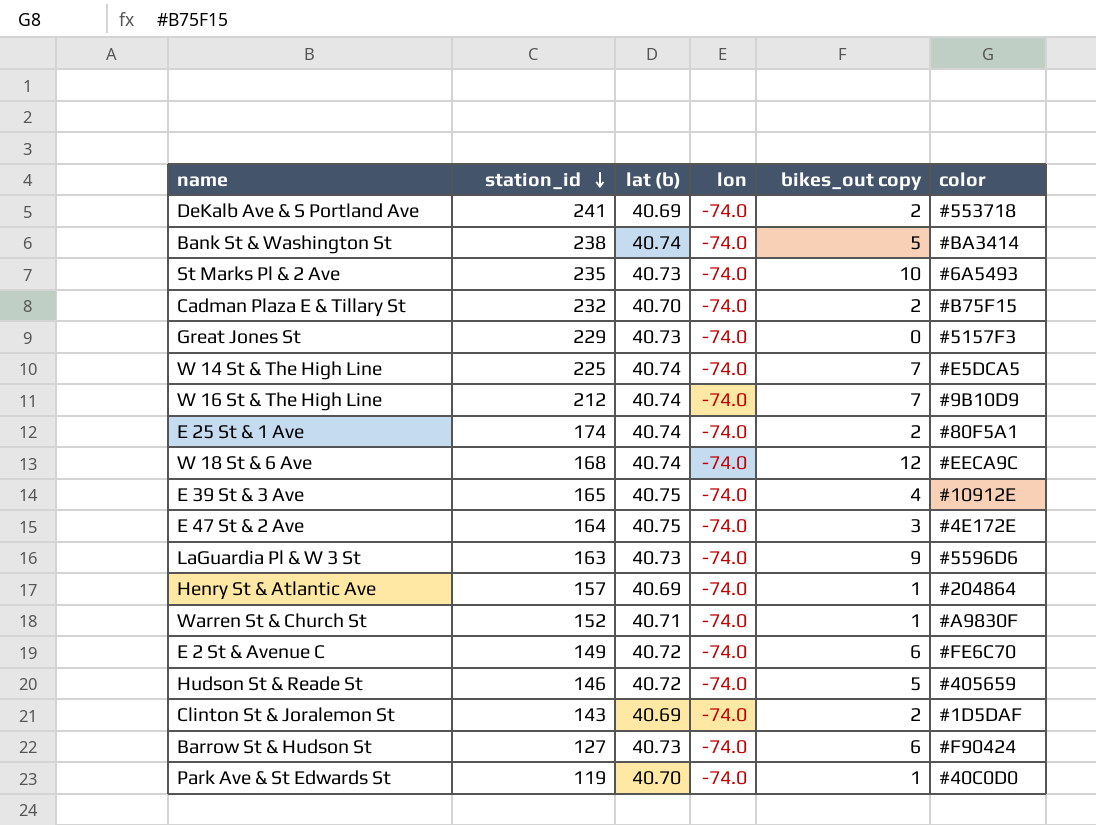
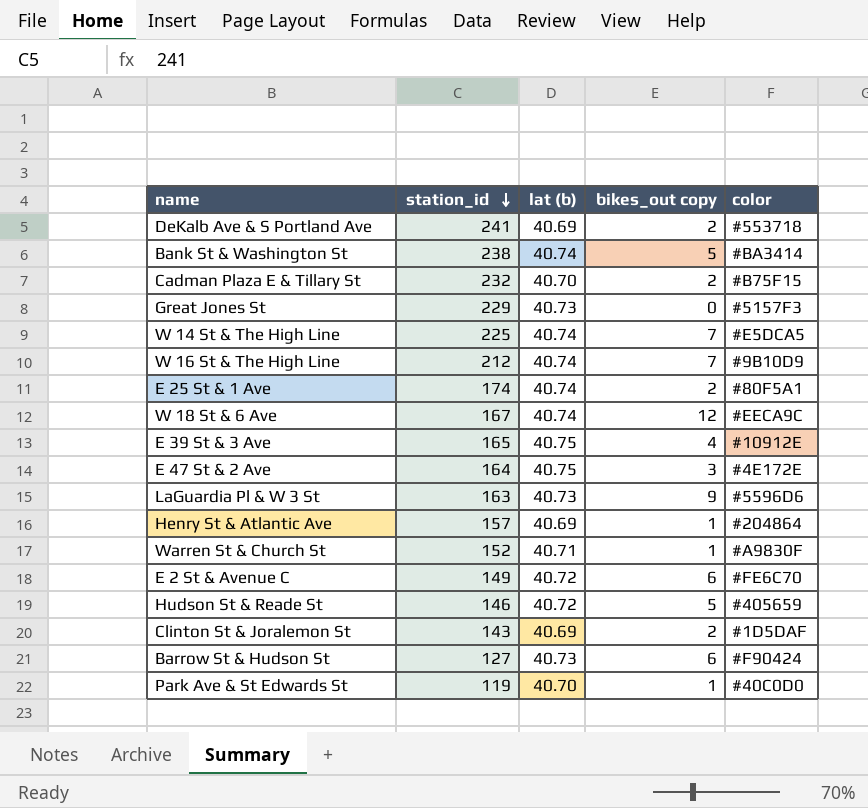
column lon | position: 4 -> none
row St Marks Pl & 2 Ave: 235 | 40.73 | -74.0 | 10 | #6A5493 -> none
W 18 St & 6 Ave | station_id: 168 -> 167

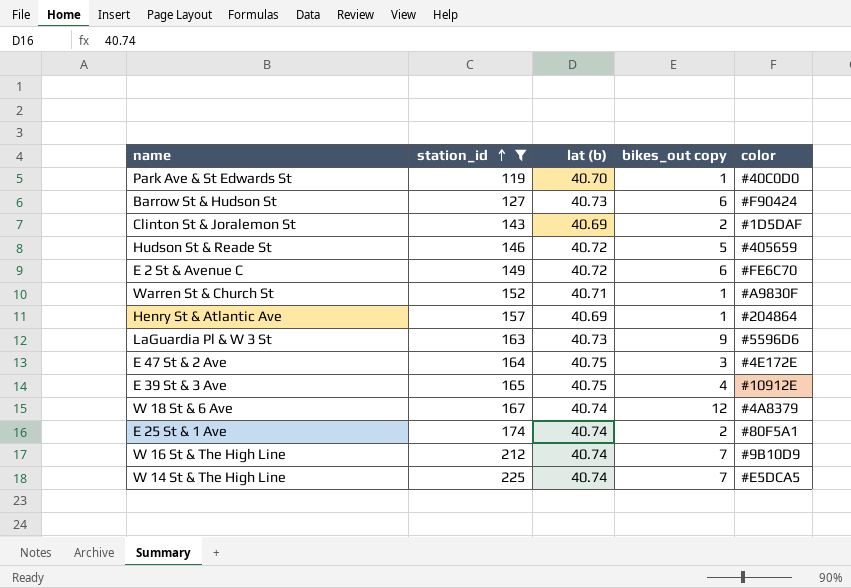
filter: none -> station_id <= 225
row order: station_id descending -> station_id ascending
W 18 St & 6 Ave | color: #EECA9C -> #4A8379

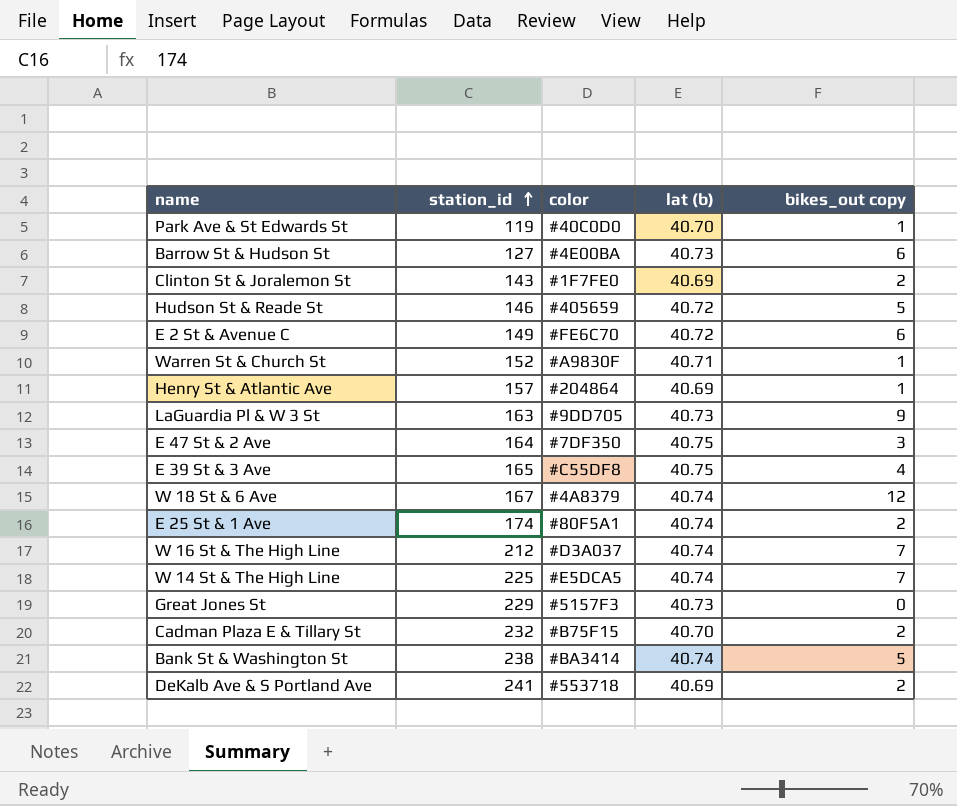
filter: station_id <= 225 -> none
column color | position: 5 -> 3
Barrow St & Hudson St | color: #F90424 -> #4E00BA
Clinton St & Joralemon St | color: #1D5DAF -> #1F7FE0
LaGuardia Pl & W 3 St | color: #5596D6 -> #9DD705
E 47 St & 2 Ave | color: #4E172E -> #7DF350
E 39 St & 3 Ave | color: #10912E -> #C55DF8
W 16 St & The High Line | color: #9B10D9 -> #D3A037

